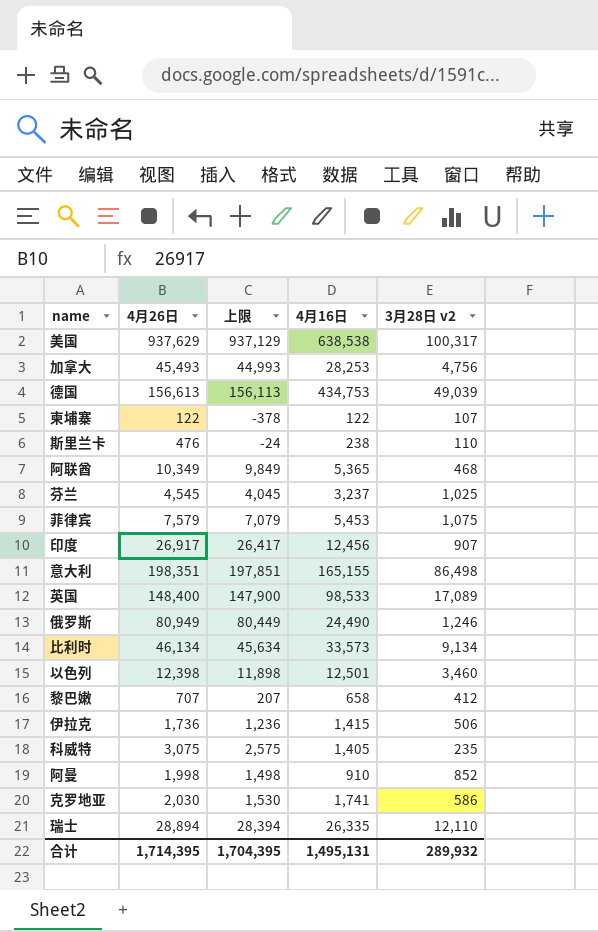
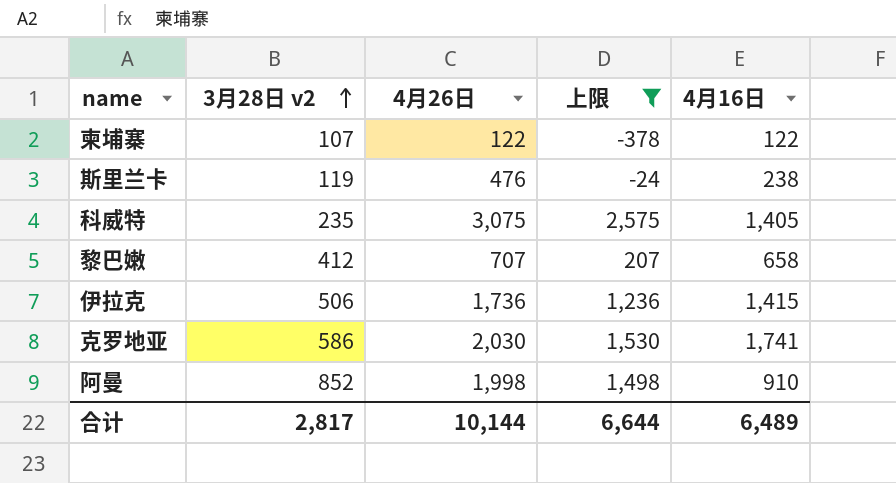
filter: none -> 上限 <= 2,575
row order: none -> 3月28日 v2 ascending
column 3月28日 v2 | position: 5 -> 2
斯里兰卡 | 3月28日 v2: 110 -> 119
合计 | 3月28日 v2: 289,932 -> 2,817
合计 | 4月26日: 1,714,395 -> 10,144
合计 | 上限: 1,704,395 -> 6,644
合计 | 4月16日: 1,495,131 -> 6,489

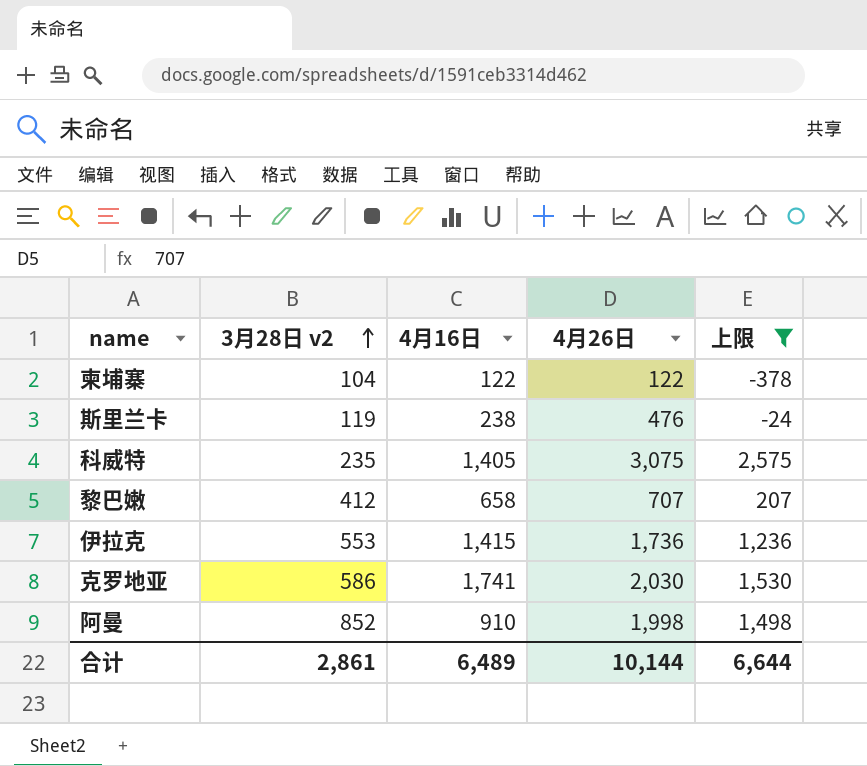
column 4月16日 | position: 5 -> 3
柬埔寨 | 3月28日 v2: 107 -> 104
伊拉克 | 3月28日 v2: 506 -> 553
合计 | 3月28日 v2: 2,817 -> 2,861

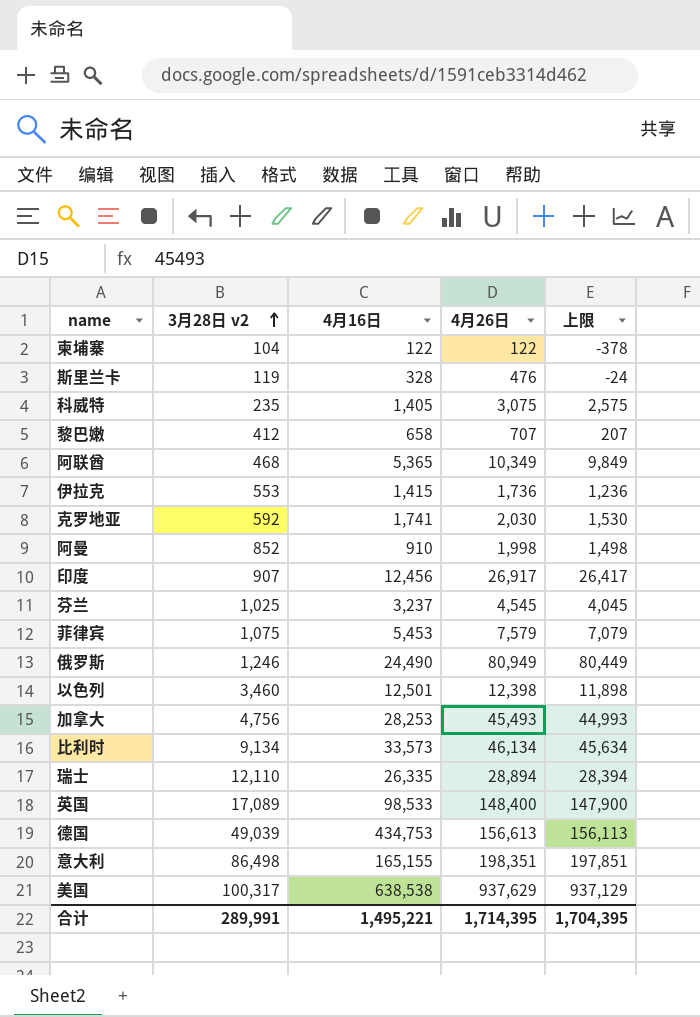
filter: 上限 <= 2,575 -> none
斯里兰卡 | 4月16日: 238 -> 328
克罗地亚 | 3月28日 v2: 586 -> 592
合计 | 3月28日 v2: 2,861 -> 289,991
合计 | 4月16日: 6,489 -> 1,495,221
合计 | 4月26日: 10,144 -> 1,714,395
合计 | 上限: 6,644 -> 1,704,395

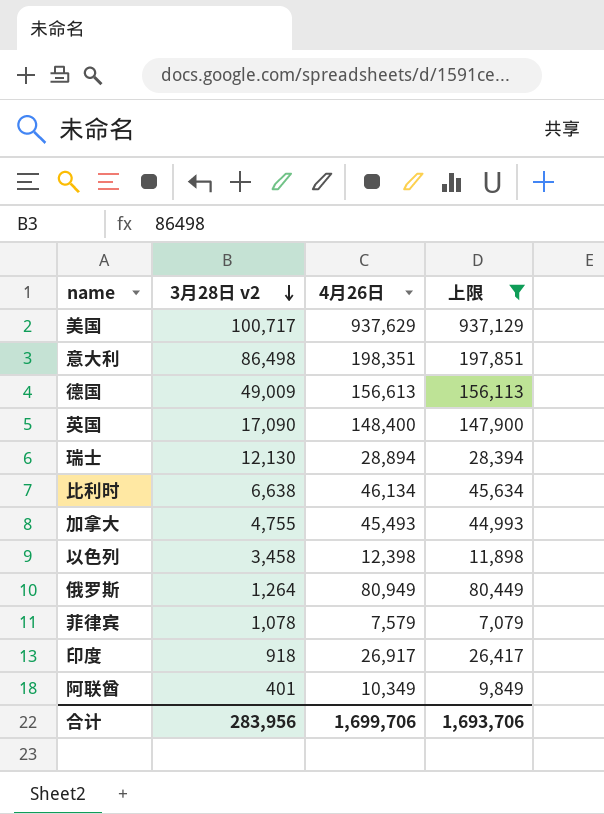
filter: none -> 上限 >= 7,079
row order: 3月28日 v2 ascending -> 3月28日 v2 descending
column 4月16日 | position: 3 -> none
美国 | 3月28日 v2: 100,317 -> 100,717
德国 | 3月28日 v2: 49,039 -> 49,009
英国 | 3月28日 v2: 17,089 -> 17,090
瑞士 | 3月28日 v2: 12,110 -> 12,130
比利时 | 3月28日 v2: 9,134 -> 6,638
加拿大 | 3月28日 v2: 4,756 -> 4,755
以色列 | 3月28日 v2: 3,460 -> 3,458
俄罗斯 | 3月28日 v2: 1,246 -> 1,264
菲律宾 | 3月28日 v2: 1,075 -> 1,078
印度 | 3月28日 v2: 907 -> 918
阿联酋 | 3月28日 v2: 468 -> 401
合计 | 3月28日 v2: 289,991 -> 283,956
合计 | 4月26日: 1,714,395 -> 1,699,706
合计 | 上限: 1,704,395 -> 1,693,706

